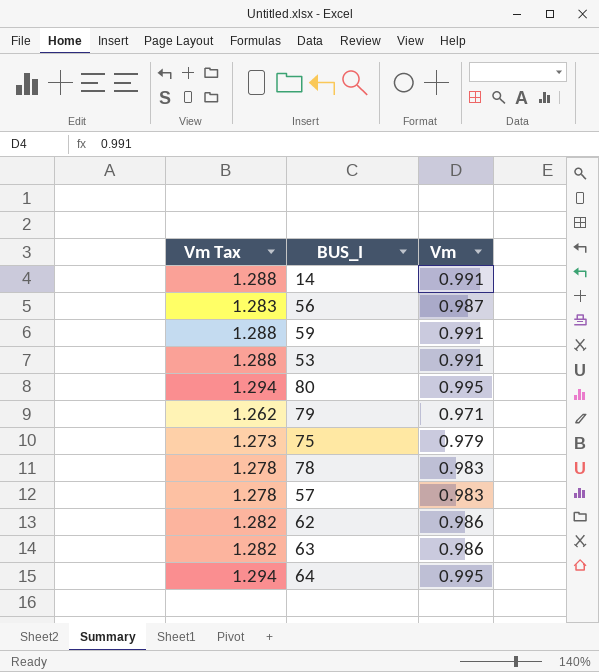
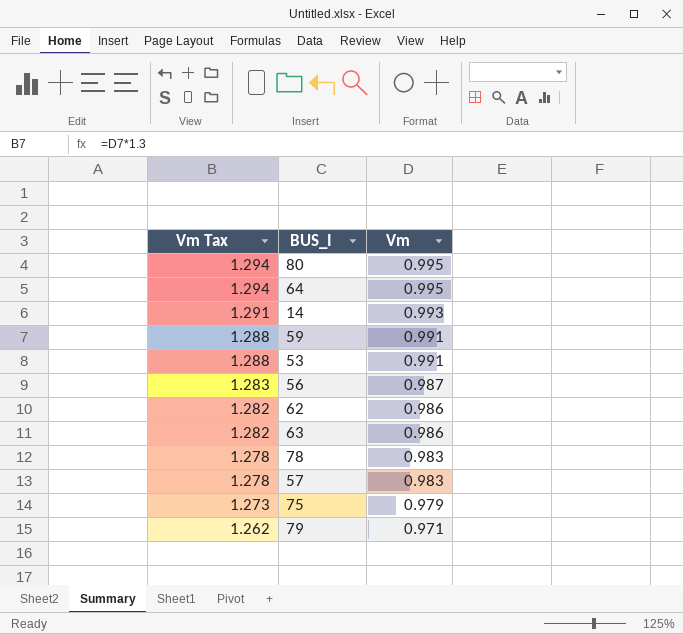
row order: none -> Vm Tax descending
14 | Vm Tax: 1.288 -> 1.291
14 | Vm: 0.991 -> 0.993

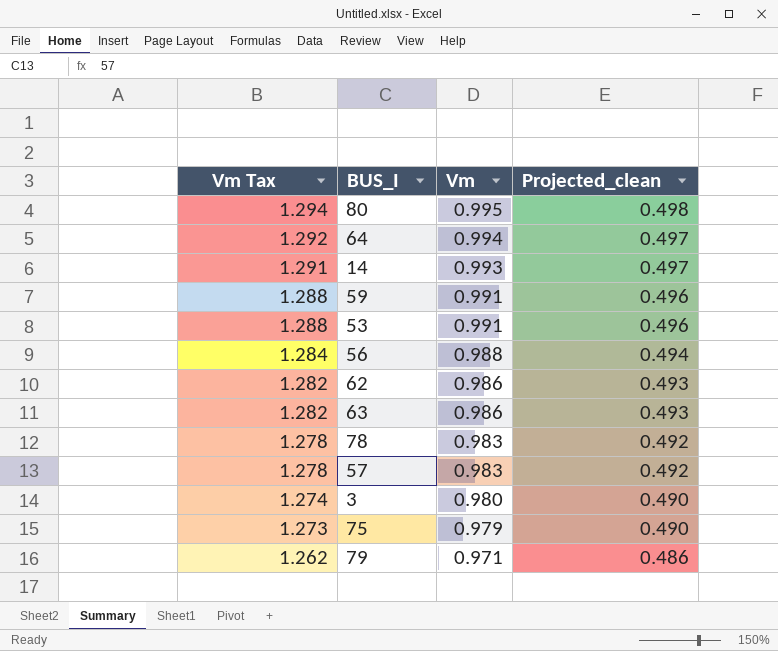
column Projected_clean | formula: none -> [Vm] * 0.5
64 | Vm Tax: 1.294 -> 1.292
64 | Vm: 0.995 -> 0.994
56 | Vm Tax: 1.283 -> 1.284
56 | Vm: 0.987 -> 0.988
row 3: none -> 1.274 | 0.980 | 0.490

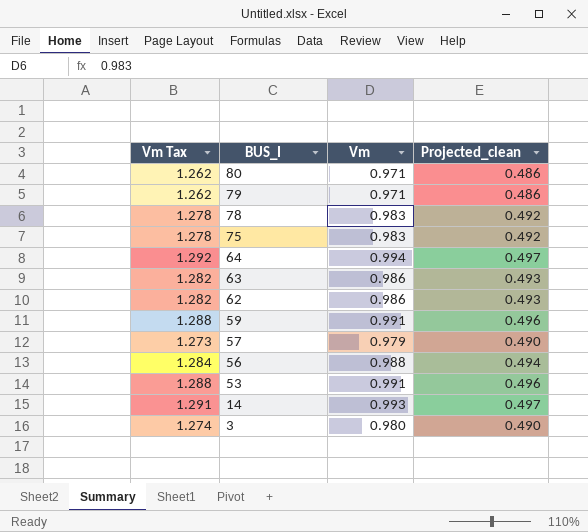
row order: Vm Tax descending -> BUS_I descending
80 | Vm Tax: 1.294 -> 1.262
80 | Vm: 0.995 -> 0.971
80 | Projected_clean: 0.498 -> 0.486
75 | Vm Tax: 1.273 -> 1.278
75 | Vm: 0.979 -> 0.983
75 | Projected_clean: 0.490 -> 0.492
57 | Vm Tax: 1.278 -> 1.273
57 | Vm: 0.983 -> 0.979
57 | Projected_clean: 0.492 -> 0.490

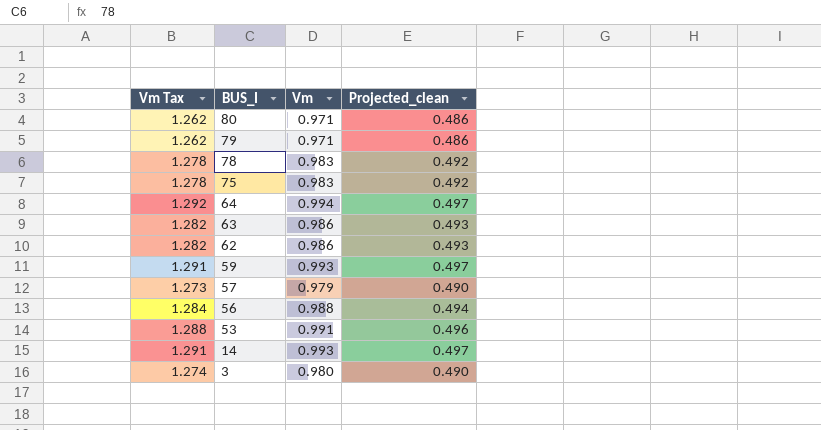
59 | Vm Tax: 1.288 -> 1.291
59 | Vm: 0.991 -> 0.993
59 | Projected_clean: 0.496 -> 0.497

